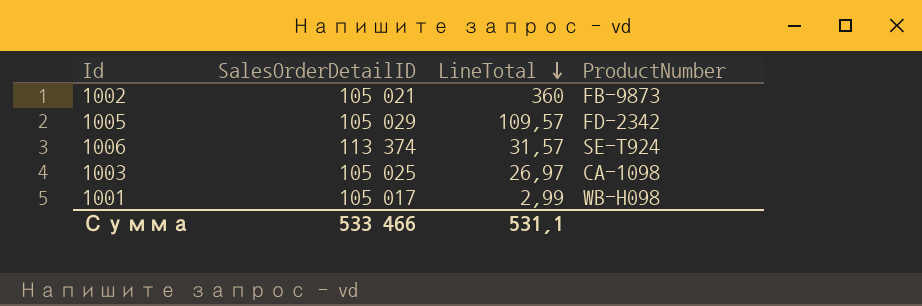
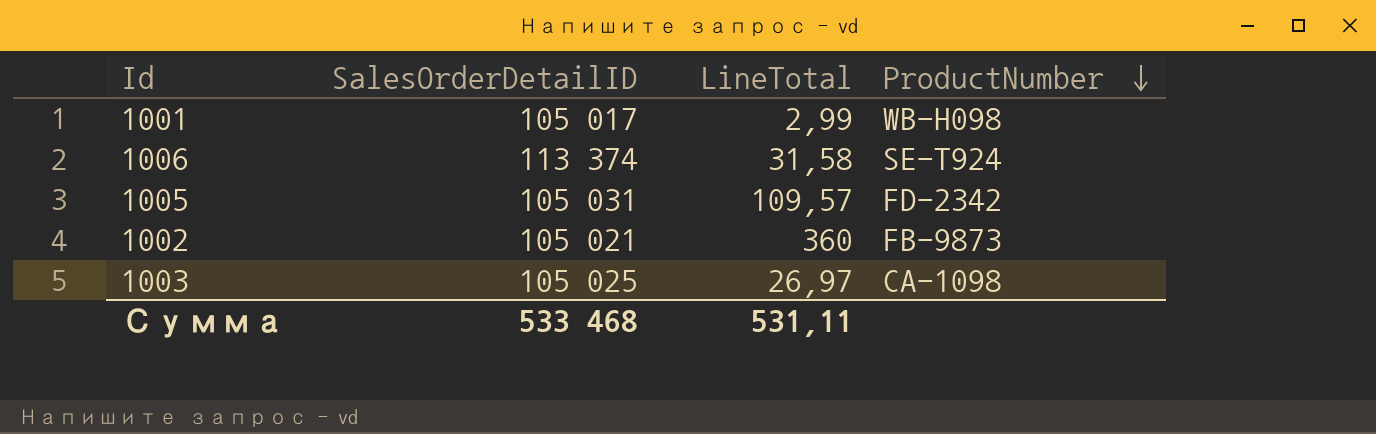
row order: LineTotal descending -> ProductNumber descending
1006 | LineTotal: 31,57 -> 31,58
1005 | SalesOrderDetailID: 105 029 -> 105 031
Сумма | SalesOrderDetailID: 533 466 -> 533 468
Сумма | LineTotal: 531,1 -> 531,11

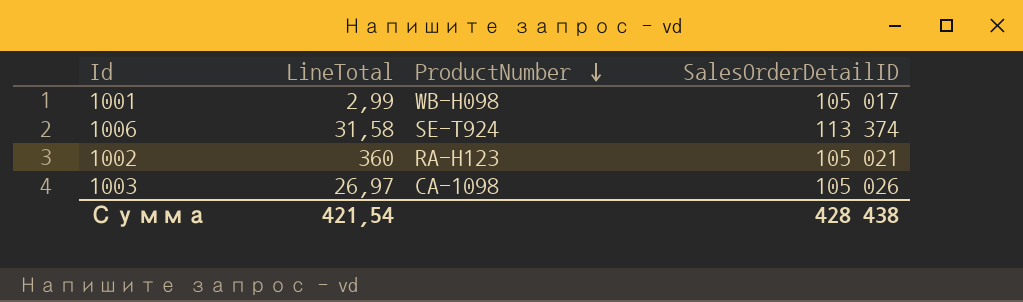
column SalesOrderDetailID | position: 2 -> 4
row 1005: 105 031 | 109,57 | FD-2342 -> none
1002 | ProductNumber: FB-9873 -> RA-H123
1003 | SalesOrderDetailID: 105 025 -> 105 026
Сумма | LineTotal: 531,11 -> 421,54
Сумма | SalesOrderDetailID: 533 468 -> 428 438

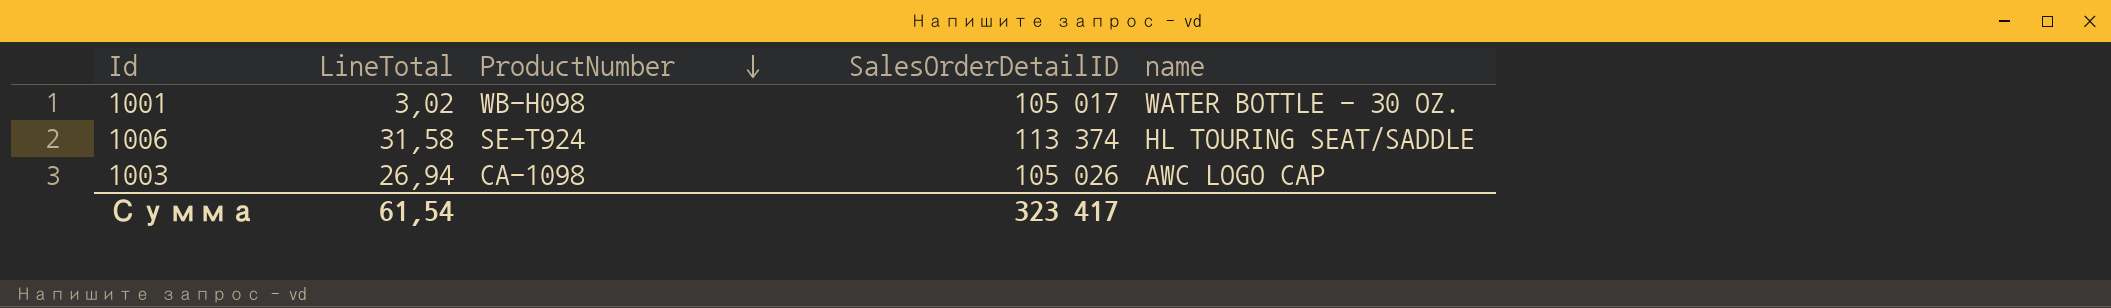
column name | position: none -> 5
row 1002: 360 | RA-H123 | 105 021 -> none
1001 | LineTotal: 2,99 -> 3,02
1003 | LineTotal: 26,97 -> 26,94
Сумма | LineTotal: 421,54 -> 61,54
Сумма | SalesOrderDetailID: 428 438 -> 323 417

